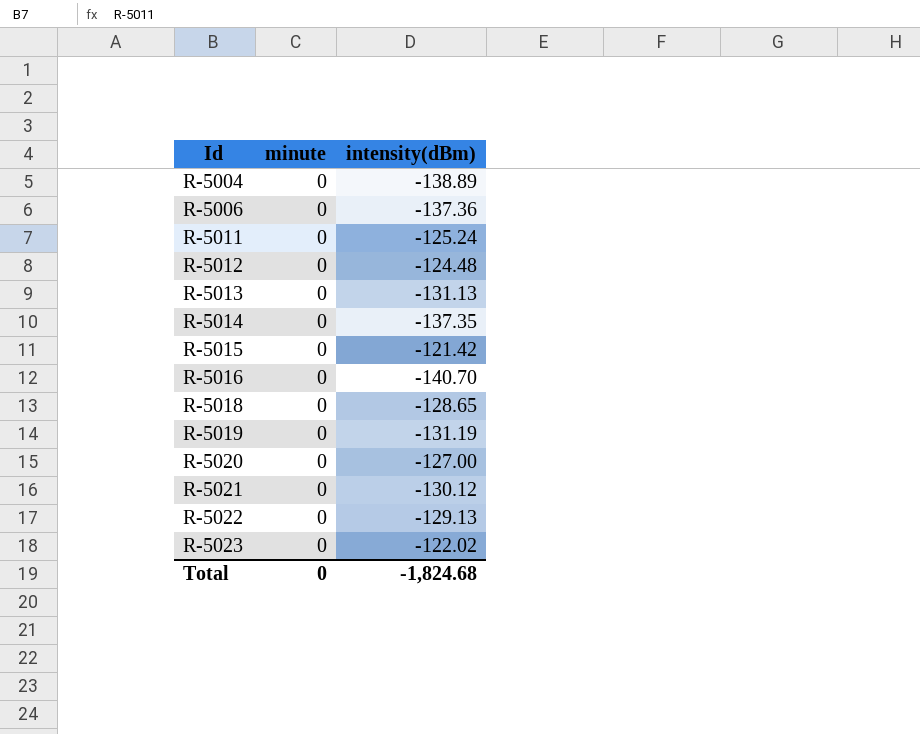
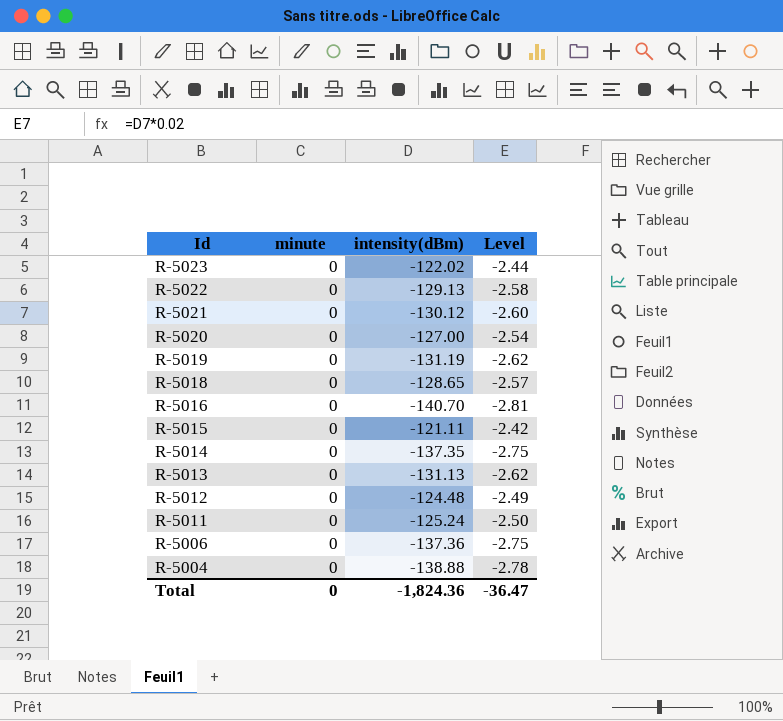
row order: Id ascending -> Id descending
column Level | formula: none -> [intensity(dBm)] * 0.02
R-5015 | intensity(dBm): -121.42 -> -121.11
R-5004 | intensity(dBm): -138.89 -> -138.88
Total | intensity(dBm): -1,824.68 -> -1,824.36

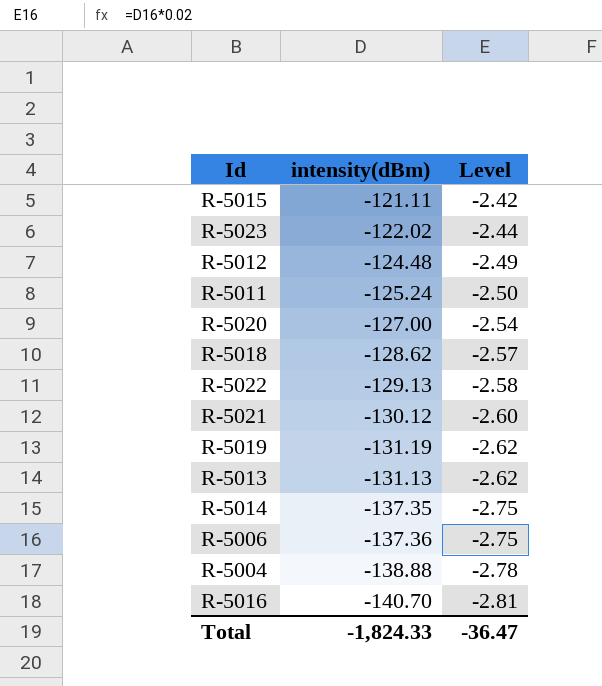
row order: Id descending -> Level descending
column minute | position: 2 -> none
R-5018 | intensity(dBm): -128.65 -> -128.62
Total | intensity(dBm): -1,824.36 -> -1,824.33

